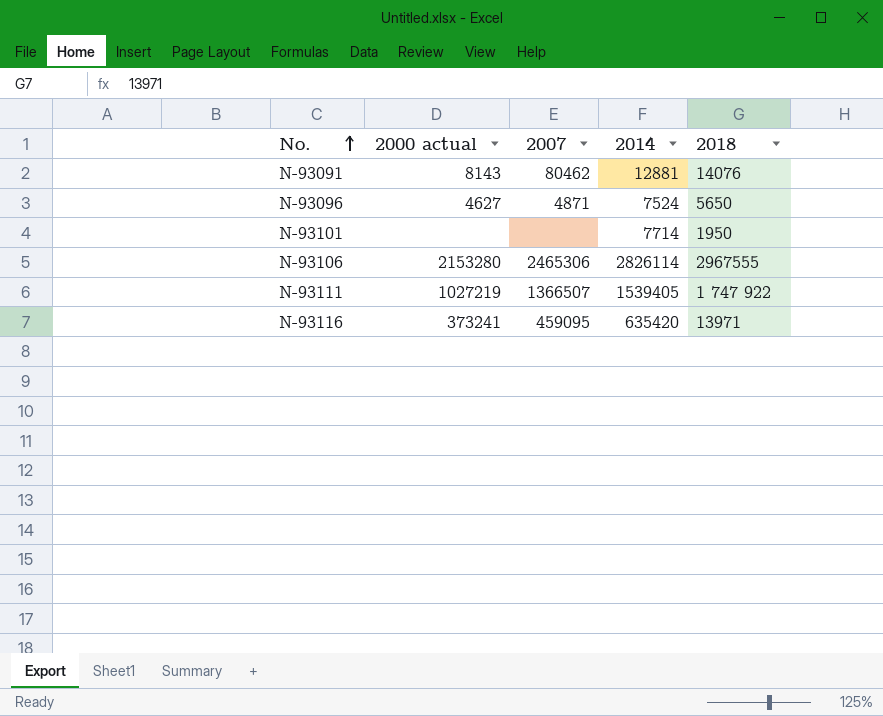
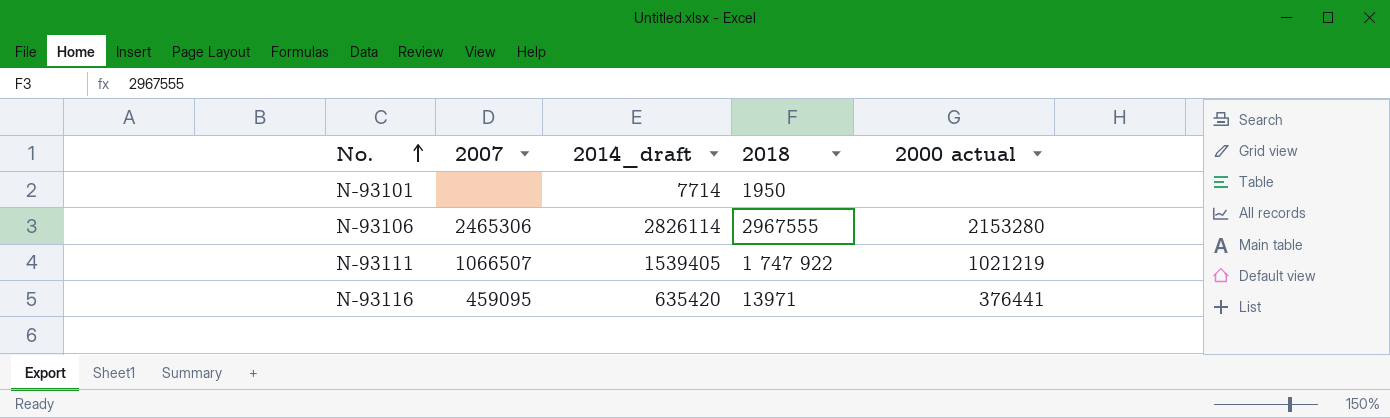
column name: 2014 -> 2014_draft
column 2000 actual | position: 2 -> 5
row N-93091: 8143 | 80462 | 12881 | 14076 -> none
row N-93096: 4627 | 4871 | 7524 | 5650 -> none
N-93111 | 2007: 1366507 -> 1066507
N-93111 | 2000 actual: 1027219 -> 1021219
N-93116 | 2000 actual: 373241 -> 376441

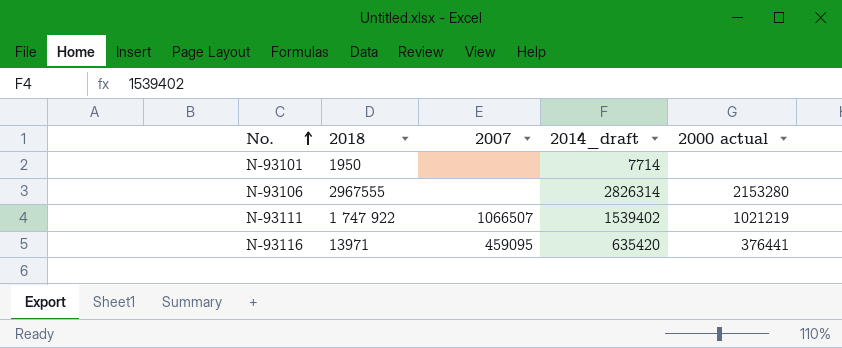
column 2018 | position: 4 -> 2
N-93106 | 2007: 2465306 -> none
N-93106 | 2014_draft: 2826114 -> 2826314
N-93111 | 2014_draft: 1539405 -> 1539402

